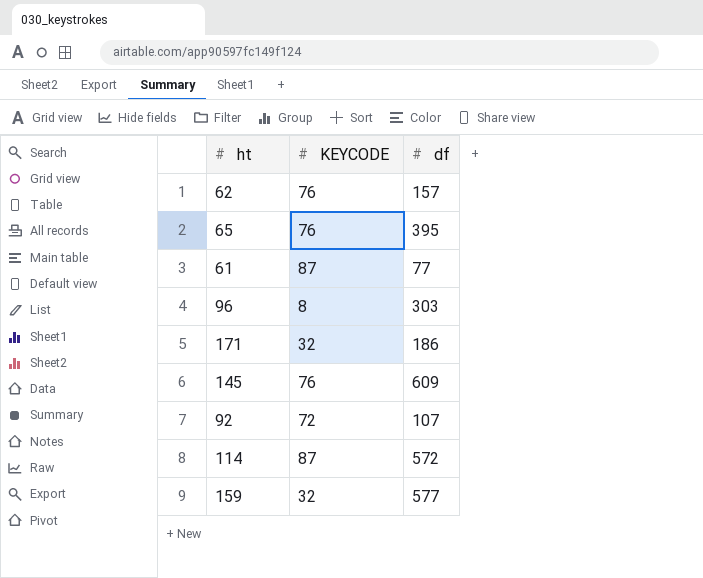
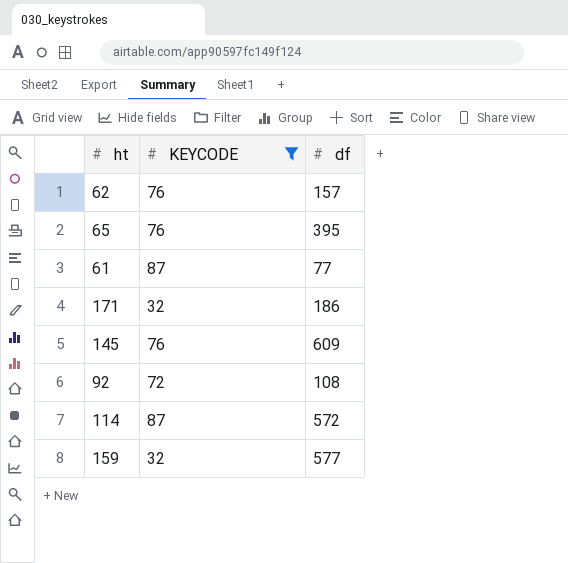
filter: none -> KEYCODE != 8
92 | df: 107 -> 108

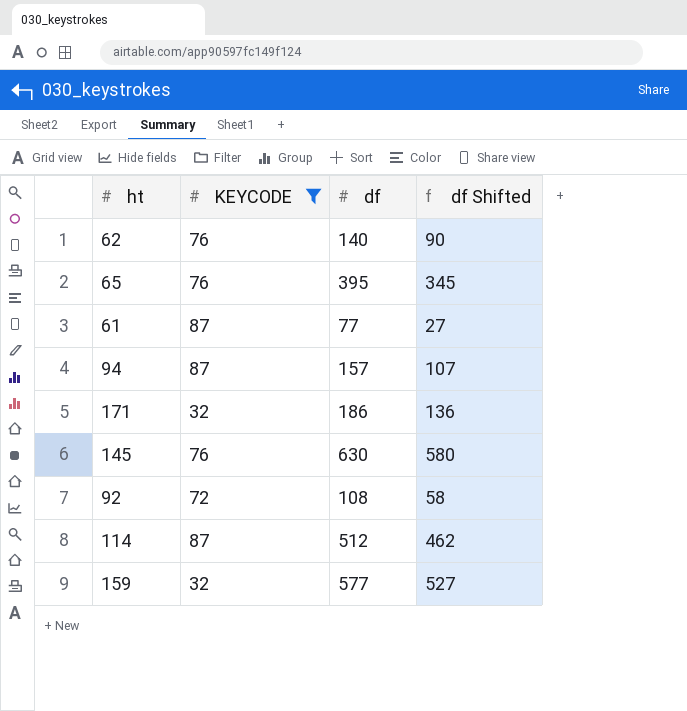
column df Shifted | formula: none -> [df] - 50
62 | df: 157 -> 140
row 94: none -> 87 | 157 | 107
145 | df: 609 -> 630
114 | df: 572 -> 512

